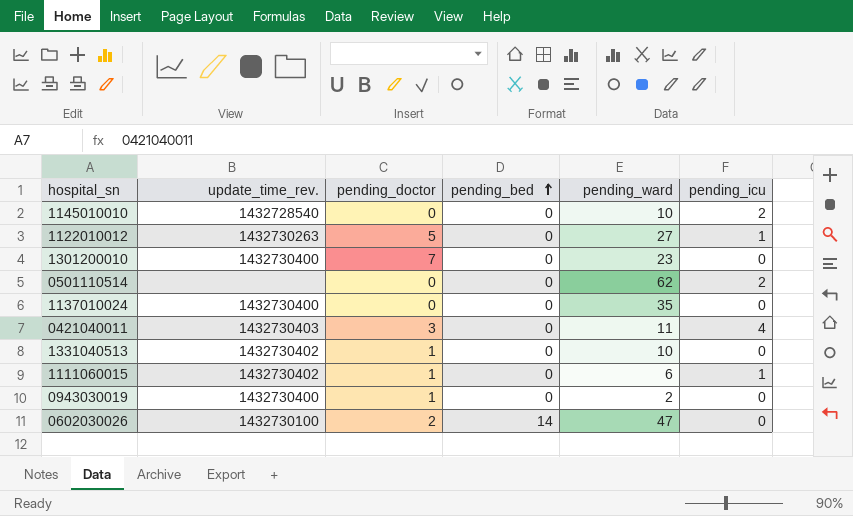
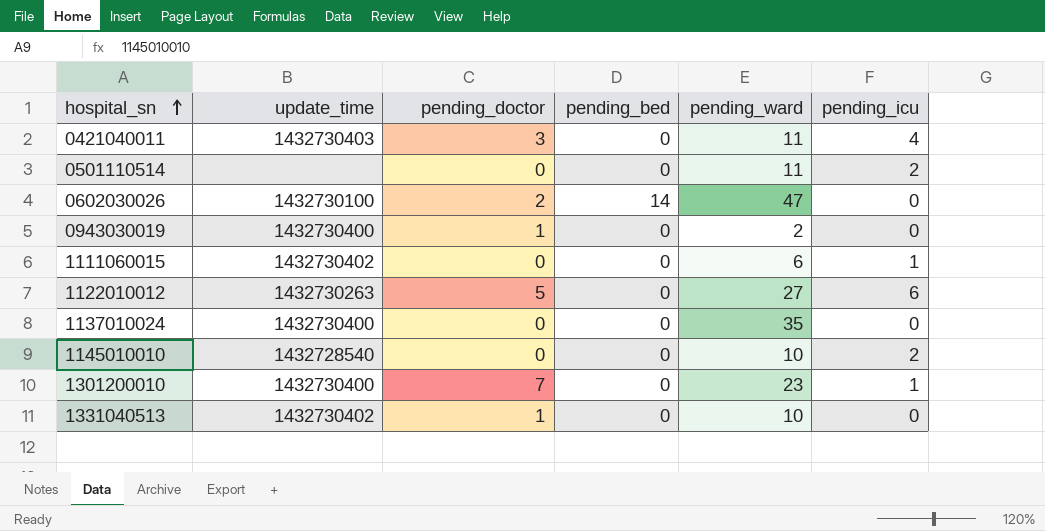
row order: pending_bed ascending -> hospital_sn ascending
column name: update_time_rev. -> update_time
0501110514 | pending_ward: 62 -> 11
1111060015 | pending_doctor: 1 -> 0
1122010012 | pending_icu: 1 -> 6
1301200010 | pending_icu: 0 -> 1

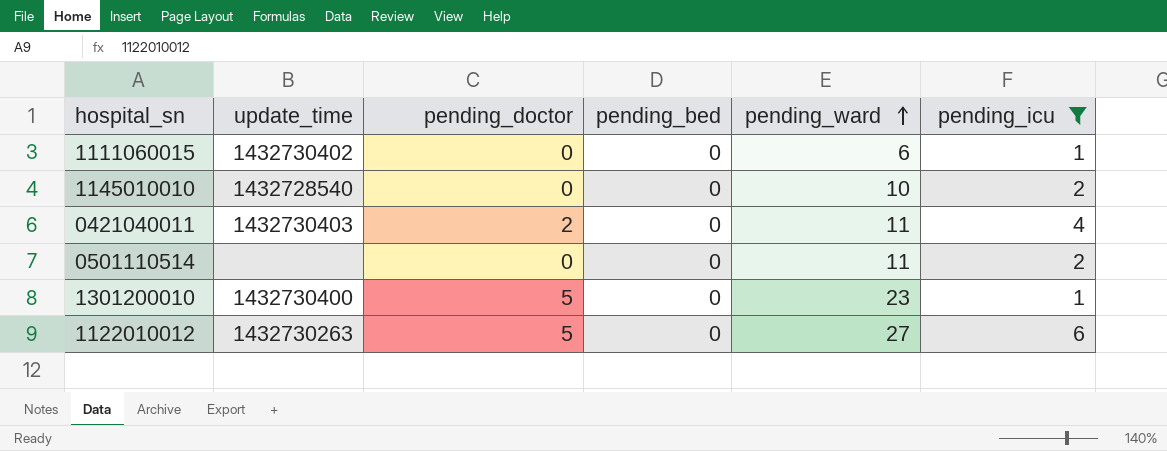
filter: none -> pending_icu != 0
row order: hospital_sn ascending -> pending_ward ascending
0421040011 | pending_doctor: 3 -> 2
1301200010 | pending_doctor: 7 -> 5

